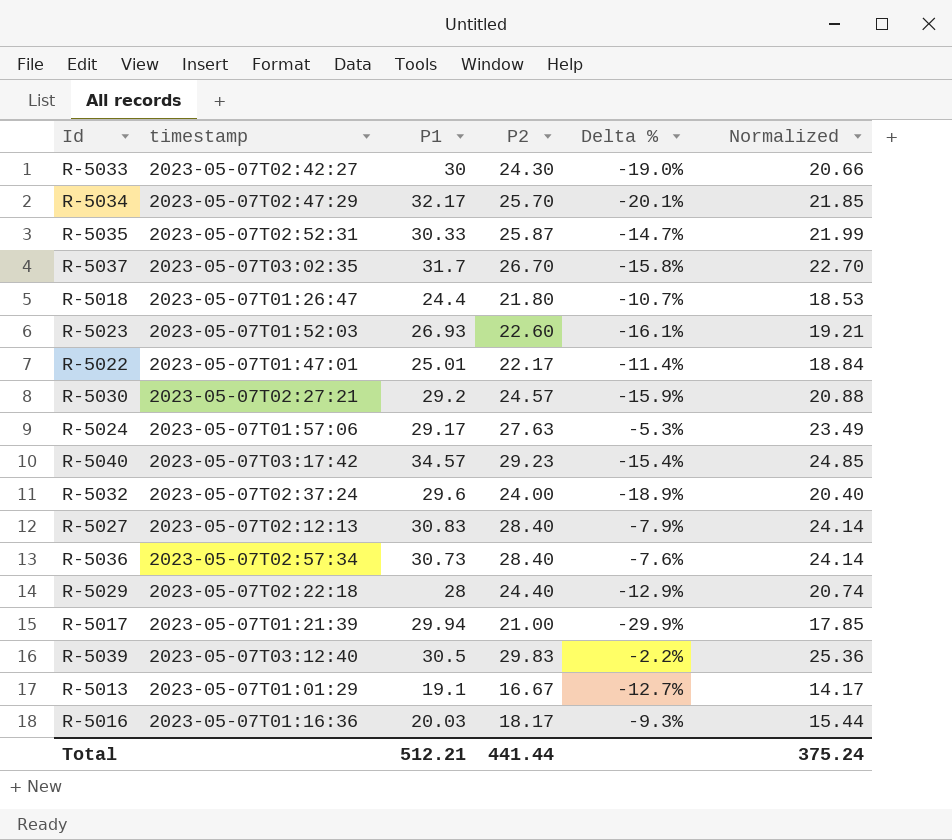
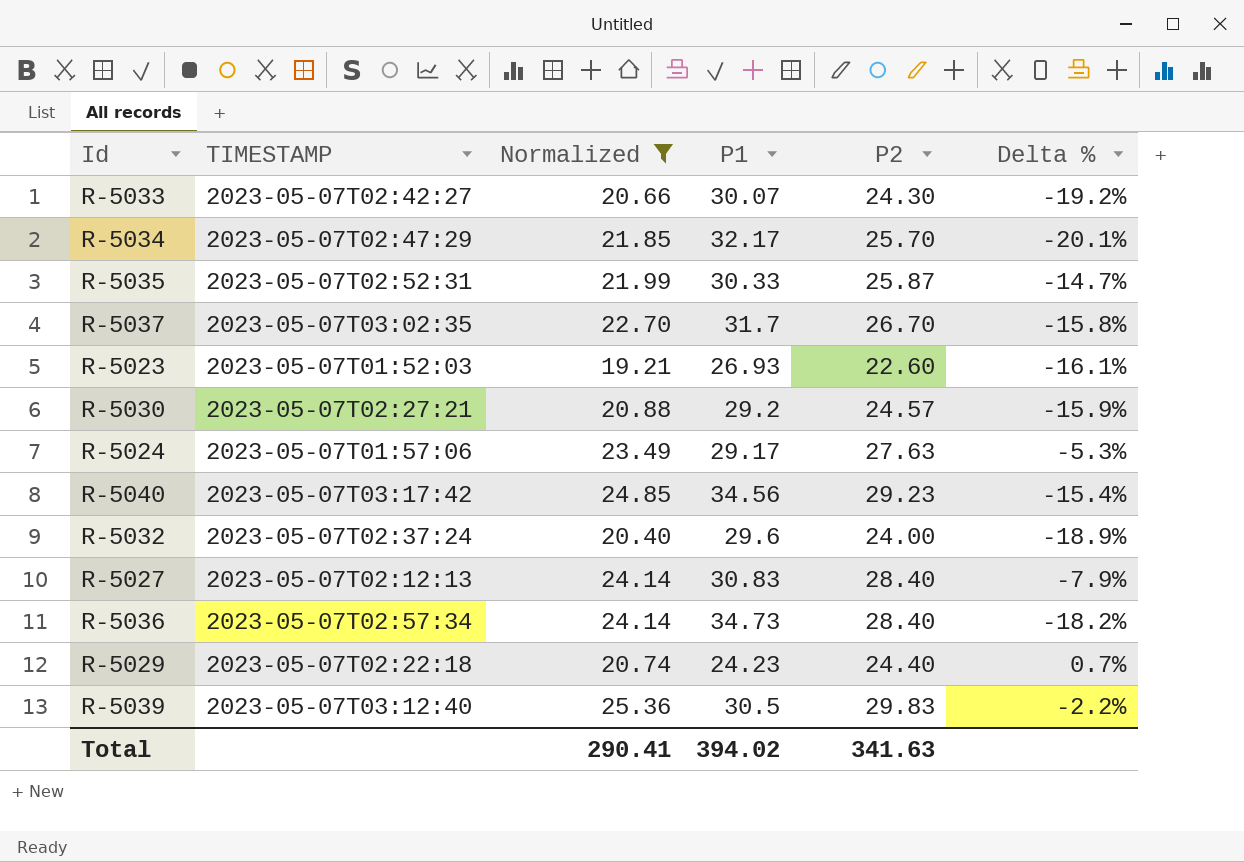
filter: none -> Normalized >= 19.21
column name: timestamp -> TIMESTAMP
column Normalized | position: 6 -> 3
R-5033 | P1: 30 -> 30.07
R-5033 | Delta %: -19.0% -> -19.2%
R-5040 | P1: 34.57 -> 34.56
R-5036 | P1: 30.73 -> 34.73
R-5036 | Delta %: -7.6% -> -18.2%
R-5029 | P1: 28 -> 24.23
R-5029 | Delta %: -12.9% -> 0.7%
Total | Normalized: 375.24 -> 290.41
Total | P1: 512.21 -> 394.02
Total | P2: 441.44 -> 341.63

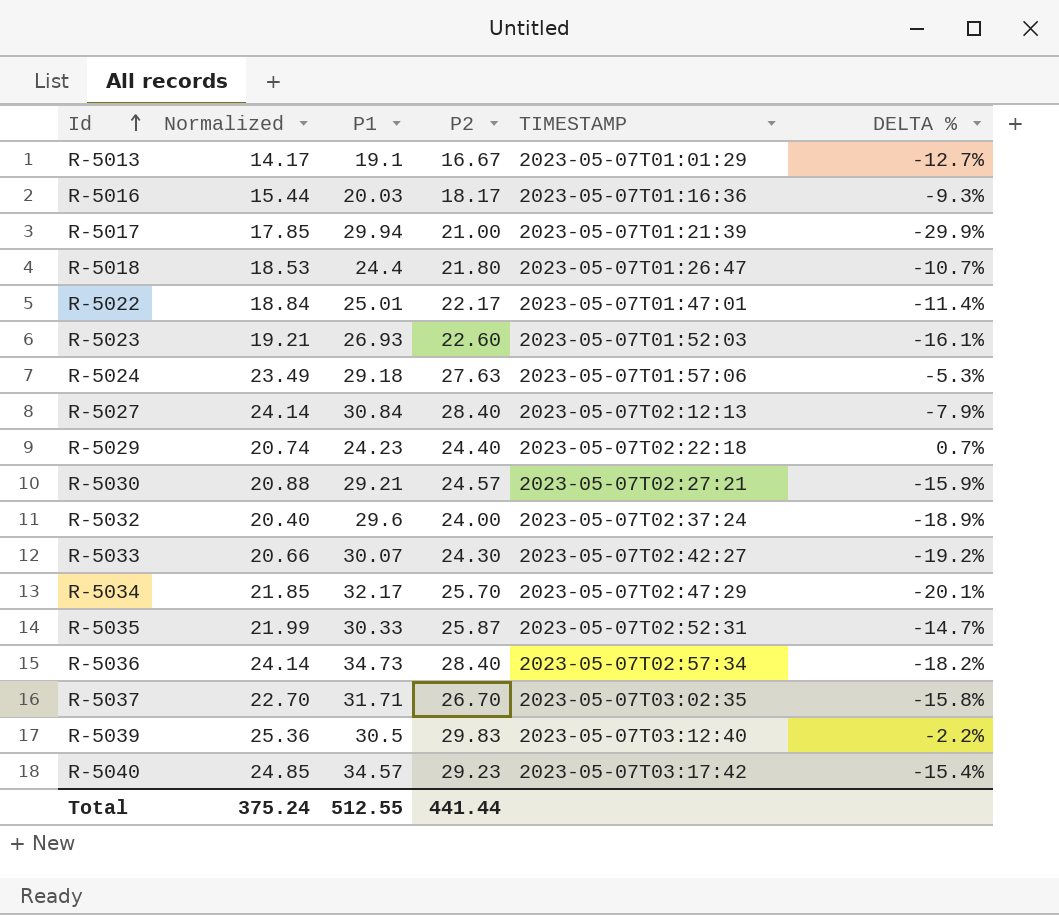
filter: Normalized >= 19.21 -> none
row order: none -> Id ascending
column TIMESTAMP | position: 2 -> 5
column name: Delta % -> DELTA %
R-5024 | P1: 29.17 -> 29.18
R-5027 | P1: 30.83 -> 30.84
R-5030 | P1: 29.2 -> 29.21
R-5037 | P1: 31.7 -> 31.71
R-5040 | P1: 34.56 -> 34.57
Total | Normalized: 290.41 -> 375.24
Total | P1: 394.02 -> 512.55
Total | P2: 341.63 -> 441.44

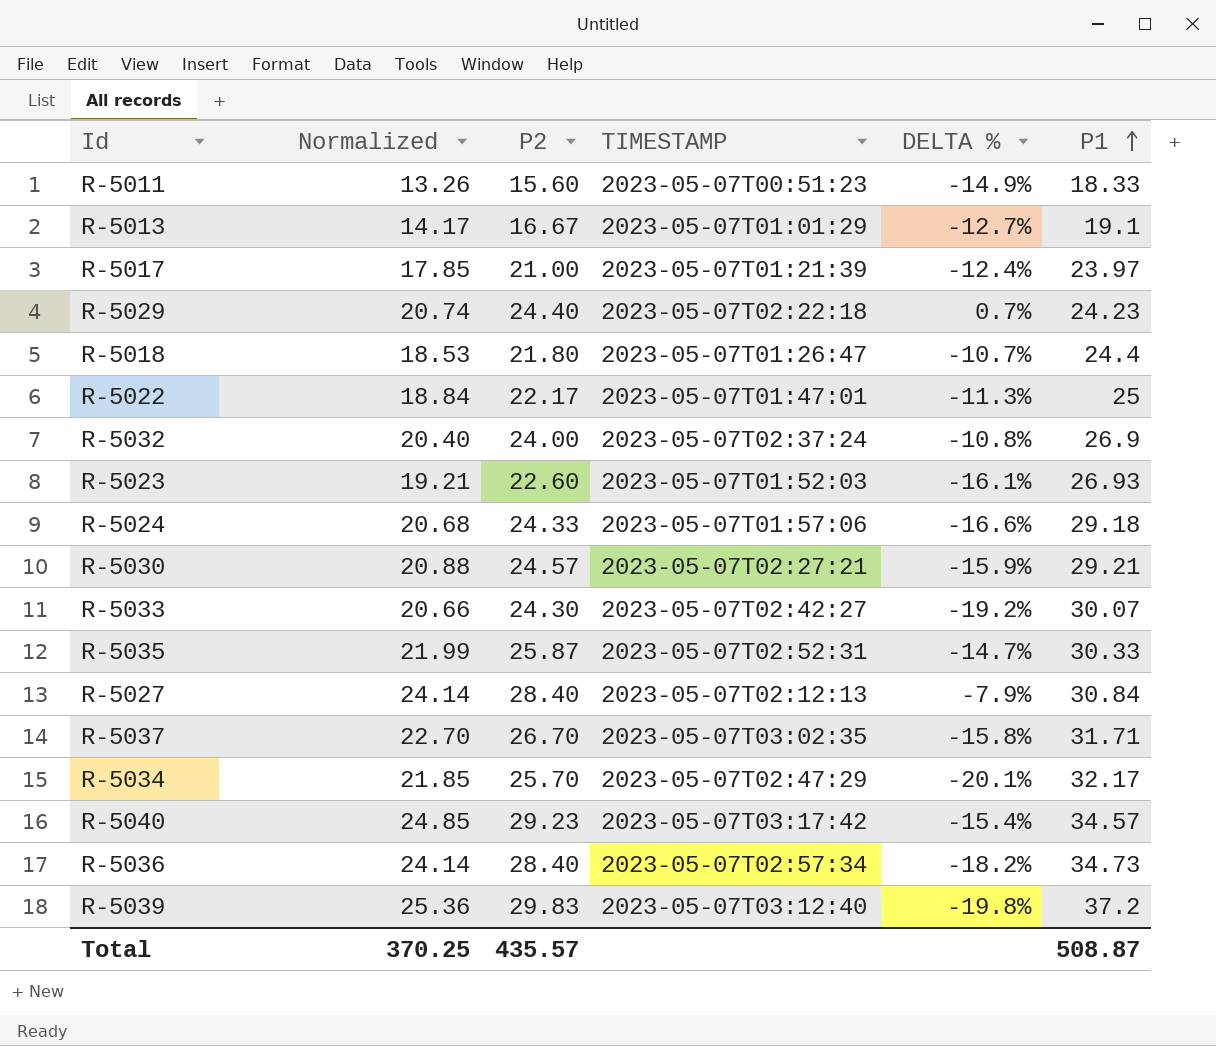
row order: Id ascending -> P1 ascending
column P1 | position: 3 -> 6
row R-5016: 15.44 | 20.03 | 18.17 | 2023-05-07T01:16:36 | -9.3% -> none
row R-5011: none -> 13.26 | 15.60 | 2023-05-07T00:51:23 | -14.9% | 18.33
R-5017 | DELTA %: -29.9% -> -12.4%
R-5017 | P1: 29.94 -> 23.97
R-5022 | DELTA %: -11.4% -> -11.3%
R-5022 | P1: 25.01 -> 25
R-5032 | DELTA %: -18.9% -> -10.8%
R-5032 | P1: 29.6 -> 26.9
R-5024 | Normalized: 23.49 -> 20.68
R-5024 | P2: 27.63 -> 24.33
R-5024 | DELTA %: -5.3% -> -16.6%
R-5039 | DELTA %: -2.2% -> -19.8%
R-5039 | P1: 30.5 -> 37.2
Total | Normalized: 375.24 -> 370.25
Total | P2: 441.44 -> 435.57
Total | P1: 512.55 -> 508.87

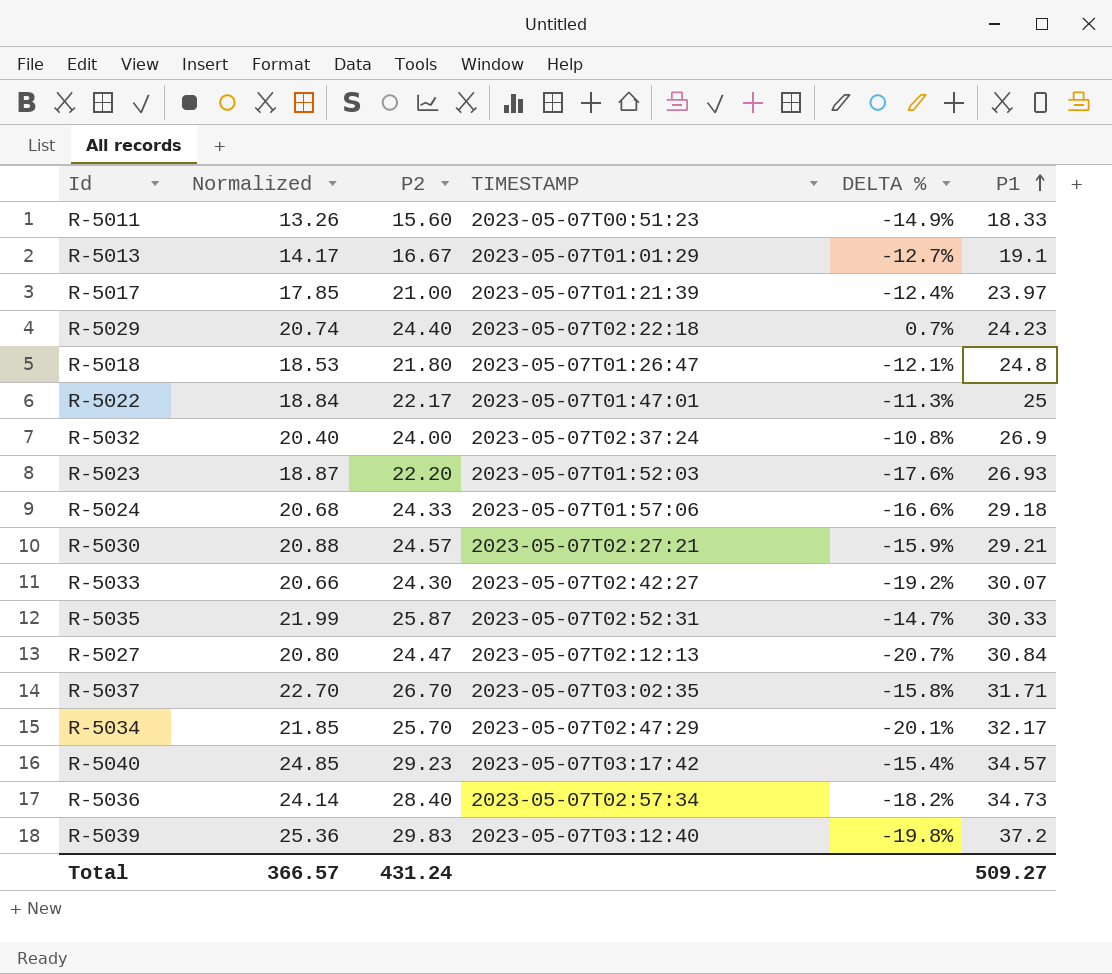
R-5018 | DELTA %: -10.7% -> -12.1%
R-5018 | P1: 24.4 -> 24.8
R-5023 | Normalized: 19.21 -> 18.87
R-5023 | P2: 22.60 -> 22.20
R-5023 | DELTA %: -16.1% -> -17.6%
R-5027 | Normalized: 24.14 -> 20.80
R-5027 | P2: 28.40 -> 24.47
R-5027 | DELTA %: -7.9% -> -20.7%
Total | Normalized: 370.25 -> 366.57
Total | P2: 435.57 -> 431.24
Total | P1: 508.87 -> 509.27

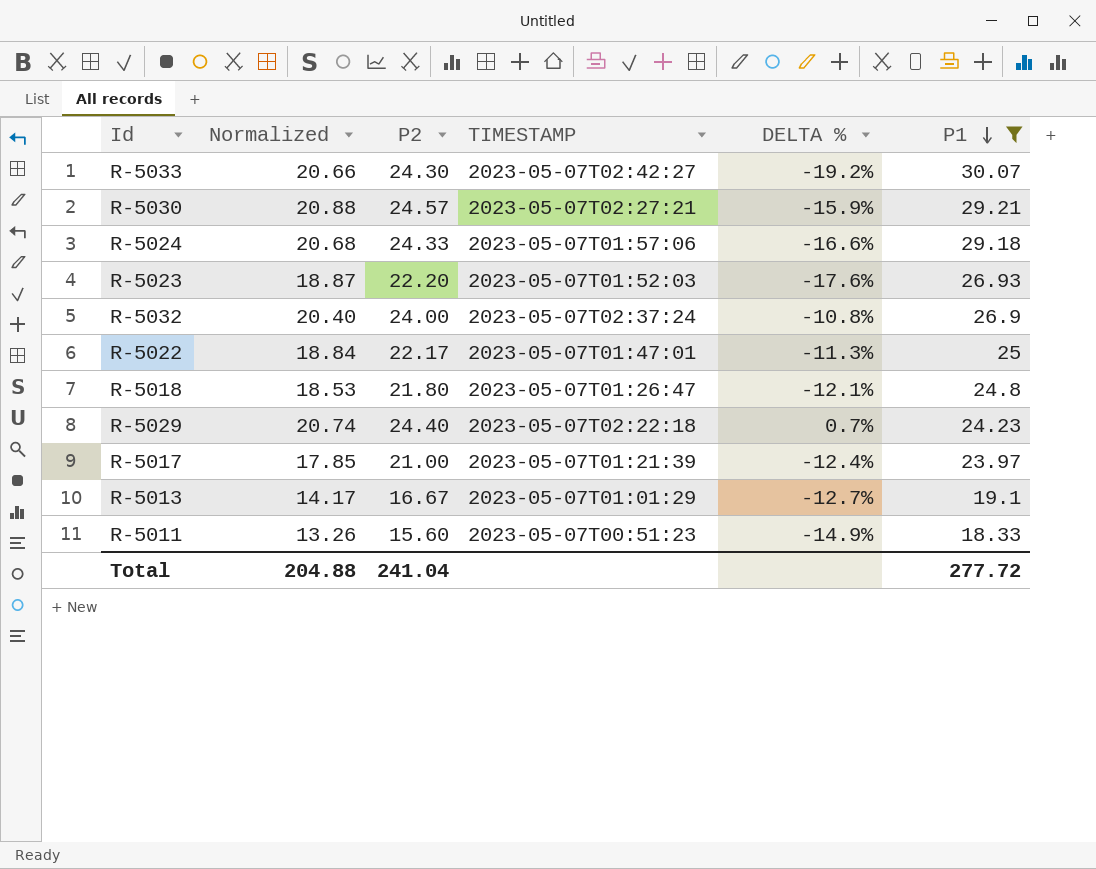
filter: none -> P1 <= 30.07
row order: P1 ascending -> P1 descending
Total | Normalized: 366.57 -> 204.88
Total | P2: 431.24 -> 241.04
Total | P1: 509.27 -> 277.72

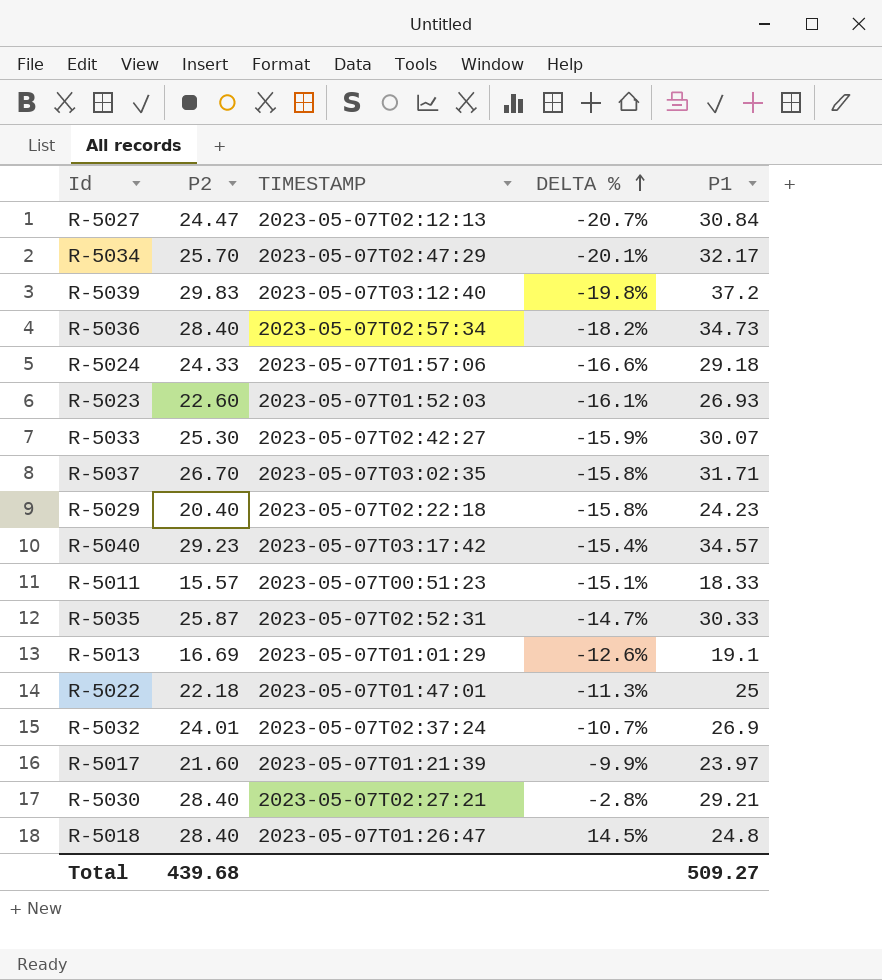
filter: P1 <= 30.07 -> none
row order: P1 descending -> DELTA % ascending
column Normalized | formula: [P2] * 0.85 -> none
R-5023 | P2: 22.20 -> 22.60
R-5023 | DELTA %: -17.6% -> -16.1%
R-5033 | P2: 24.30 -> 25.30
R-5033 | DELTA %: -19.2% -> -15.9%
R-5029 | P2: 24.40 -> 20.40
R-5029 | DELTA %: 0.7% -> -15.8%
R-5011 | P2: 15.60 -> 15.57
R-5011 | DELTA %: -14.9% -> -15.1%
R-5013 | P2: 16.67 -> 16.69
R-5013 | DELTA %: -12.7% -> -12.6%
R-5022 | P2: 22.17 -> 22.18
R-5032 | P2: 24.00 -> 24.01
R-5032 | DELTA %: -10.8% -> -10.7%
R-5017 | P2: 21.00 -> 21.60
R-5017 | DELTA %: -12.4% -> -9.9%
R-5030 | P2: 24.57 -> 28.40
R-5030 | DELTA %: -15.9% -> -2.8%
R-5018 | P2: 21.80 -> 28.40
R-5018 | DELTA %: -12.1% -> 14.5%
Total | P2: 241.04 -> 439.68
Total | P1: 277.72 -> 509.27

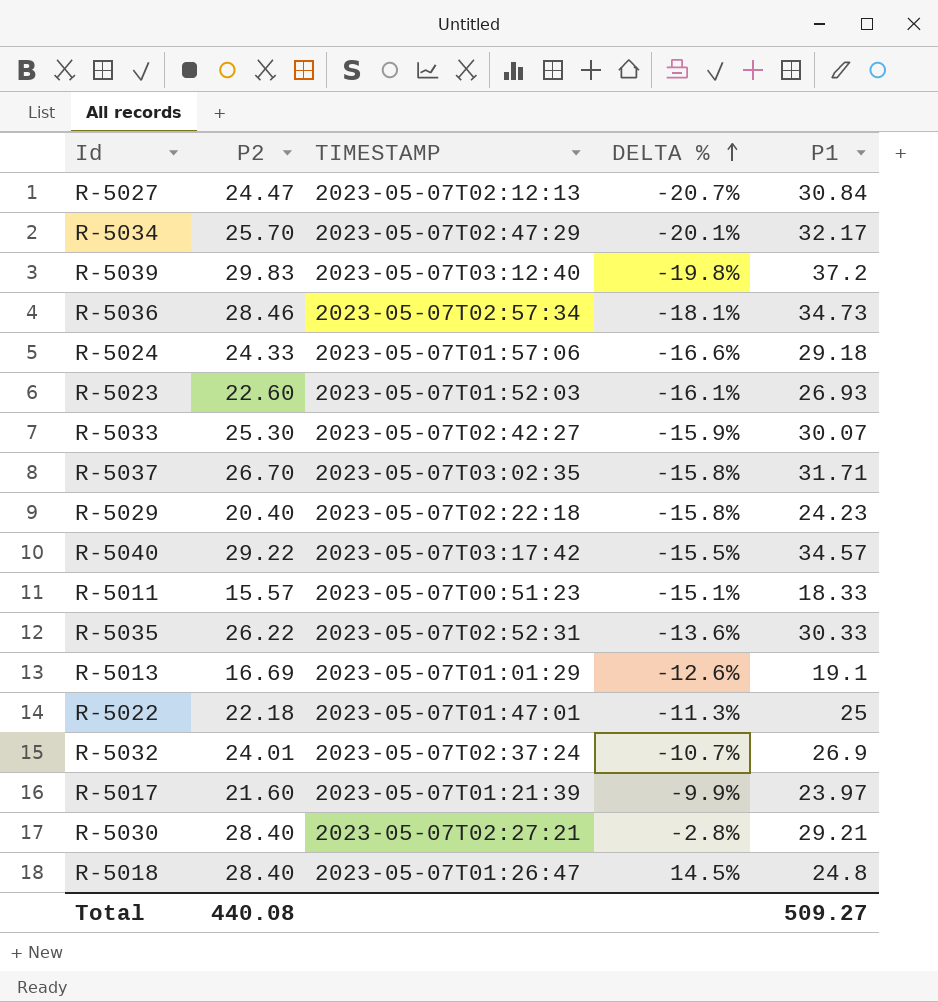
R-5036 | P2: 28.40 -> 28.46
R-5036 | DELTA %: -18.2% -> -18.1%
R-5040 | P2: 29.23 -> 29.22
R-5040 | DELTA %: -15.4% -> -15.5%
R-5035 | P2: 25.87 -> 26.22
R-5035 | DELTA %: -14.7% -> -13.6%
Total | P2: 439.68 -> 440.08

